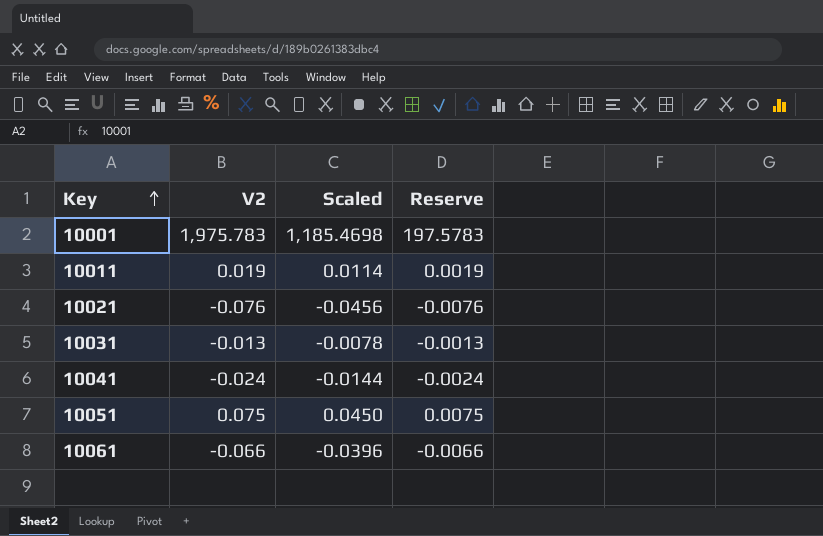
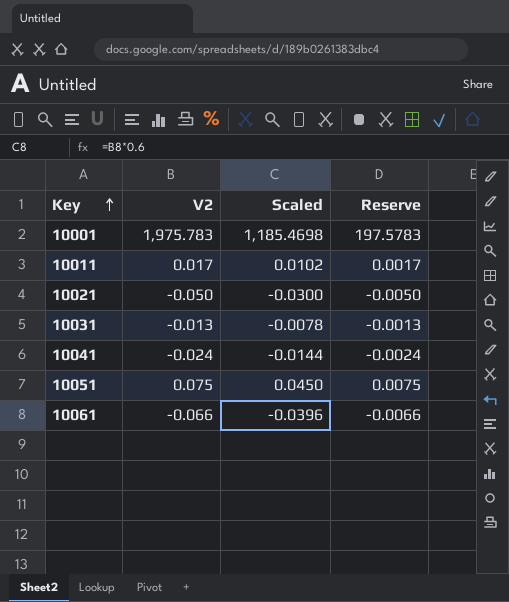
10011 | V2: 0.019 -> 0.017
10011 | Scaled: 0.0114 -> 0.0102
10011 | Reserve: 0.0019 -> 0.0017
10021 | V2: -0.076 -> -0.050
10021 | Scaled: -0.0456 -> -0.0300
10021 | Reserve: -0.0076 -> -0.0050

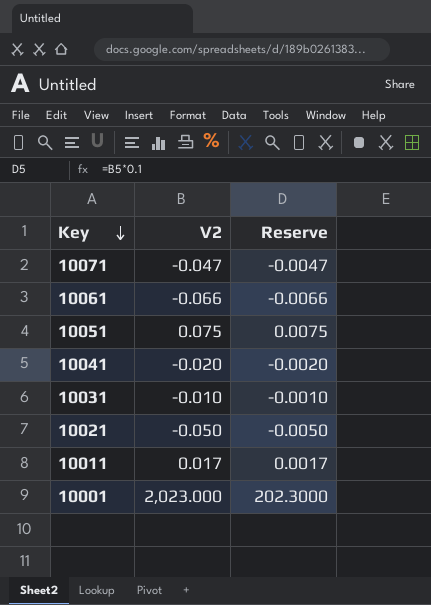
row order: Key ascending -> Key descending
column Scaled | formula: [V2] * 0.6 -> none
row 10071: none -> -0.047 | -0.0047
10041 | V2: -0.024 -> -0.020
10041 | Reserve: -0.0024 -> -0.0020
10031 | V2: -0.013 -> -0.010
10031 | Reserve: -0.0013 -> -0.0010
10001 | V2: 1,975.783 -> 2,023.000
10001 | Reserve: 197.5783 -> 202.3000

